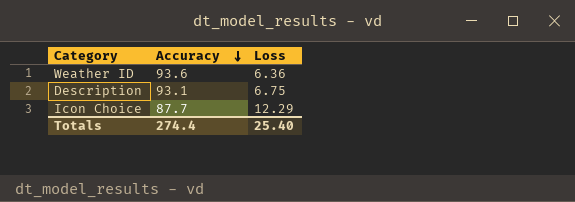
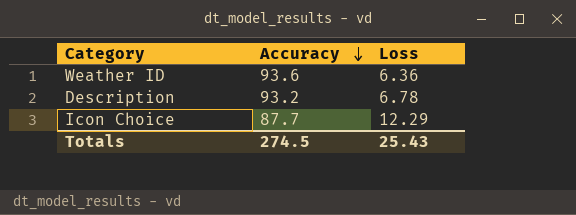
Description | Accuracy: 93.1 -> 93.2
Description | Loss: 6.75 -> 6.78
Totals | Accuracy: 274.4 -> 274.5
Totals | Loss: 25.40 -> 25.43

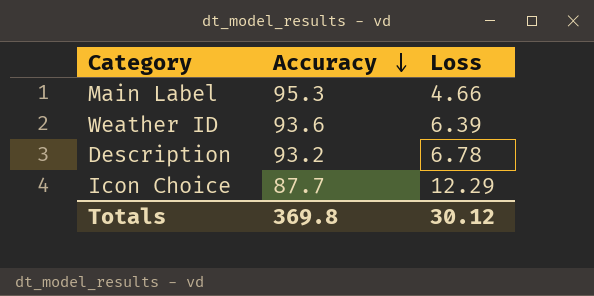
row Main Label: none -> 95.3 | 4.66
Weather ID | Loss: 6.36 -> 6.39
Totals | Accuracy: 274.5 -> 369.8
Totals | Loss: 25.43 -> 30.12

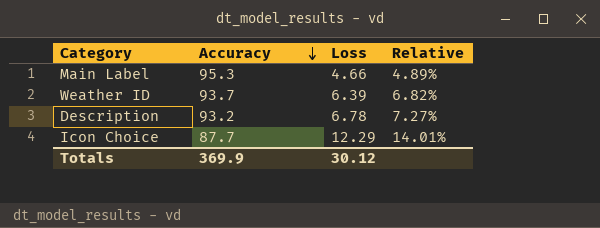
column Relative | formula: none -> [Loss] / [Accuracy]
Weather ID | Accuracy: 93.6 -> 93.7
Totals | Accuracy: 369.8 -> 369.9

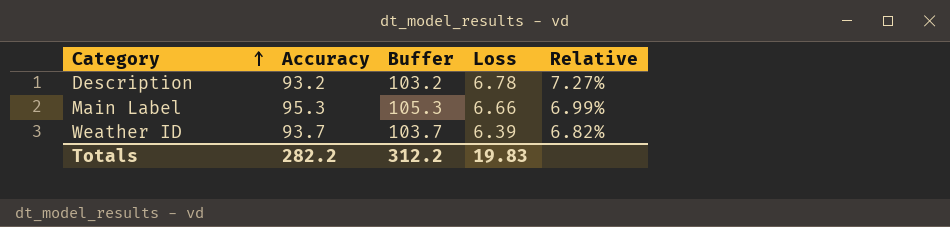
row order: Accuracy descending -> Category ascending
column Buffer | formula: none -> [Accuracy] + 10
row Icon Choice: 87.7 | 12.29 | 14.01% -> none
Main Label | Loss: 4.66 -> 6.66
Main Label | Relative: 4.89% -> 6.99%
Totals | Accuracy: 369.9 -> 282.2
Totals | Loss: 30.12 -> 19.83

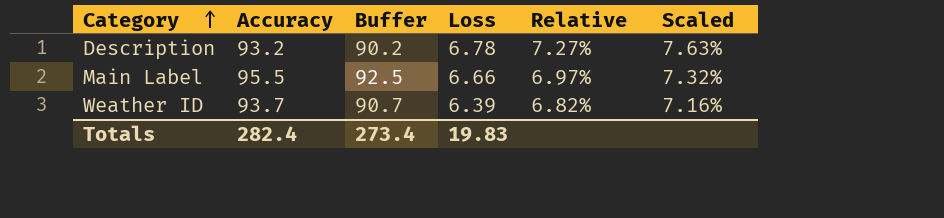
column Buffer | formula: [Accuracy] + 10 -> [Accuracy] - 3
column Scaled | formula: none -> [Relative] * 1.05
Main Label | Accuracy: 95.3 -> 95.5
Main Label | Relative: 6.99% -> 6.97%
Totals | Accuracy: 282.2 -> 282.4
Totals | Buffer: 312.2 -> 273.4

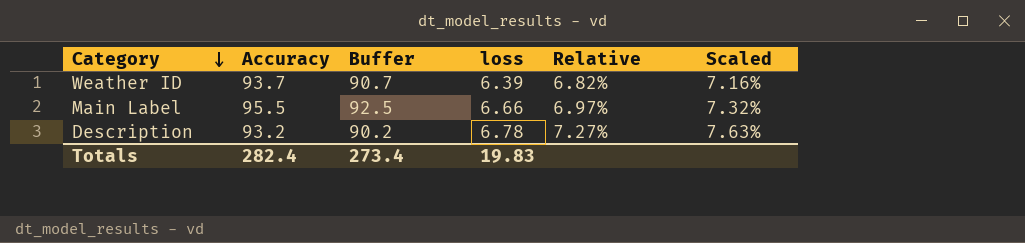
row order: Category ascending -> Category descending
column name: Loss -> loss

